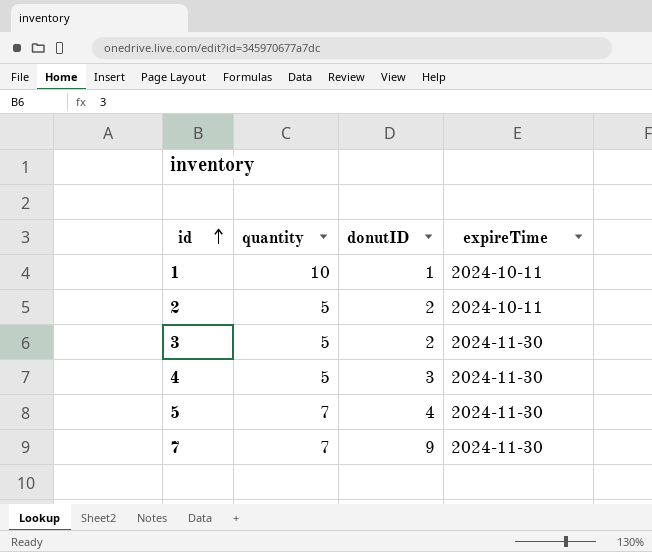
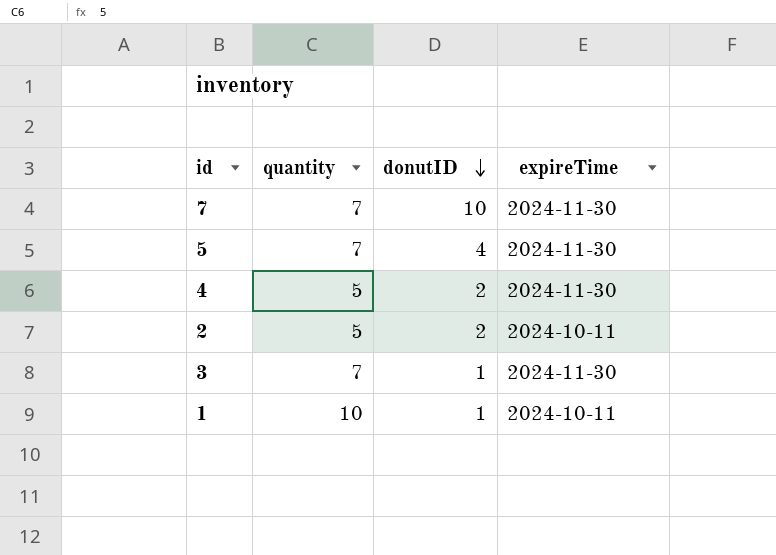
row order: id ascending -> donutID descending
7 | donutID: 9 -> 10
4 | donutID: 3 -> 2
3 | quantity: 5 -> 7
3 | donutID: 2 -> 1

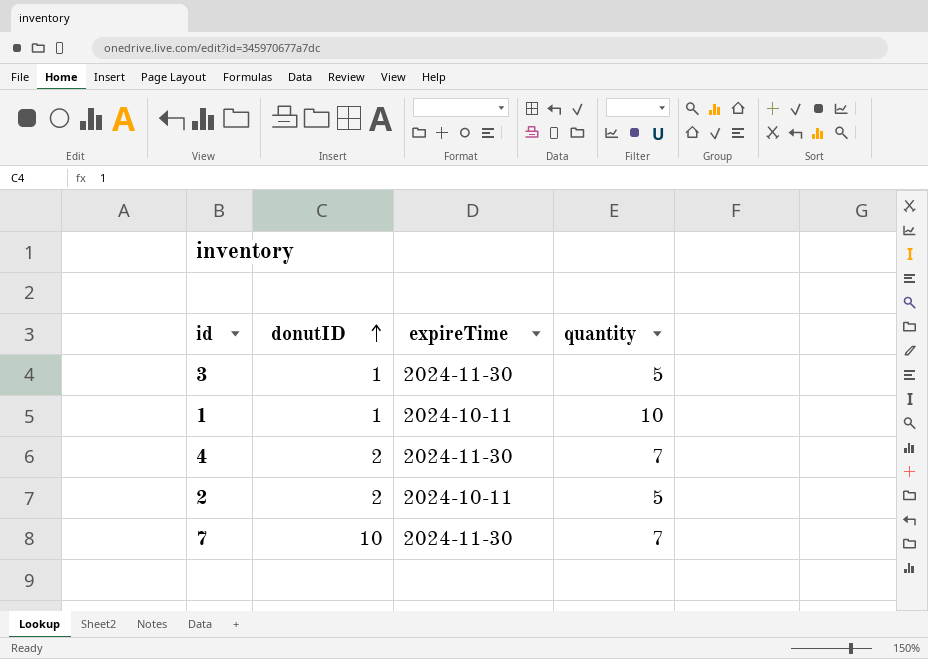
row order: donutID descending -> donutID ascending
column quantity | position: 2 -> 4
row 5: 7 | 4 | 2024-11-30 -> none
3 | quantity: 7 -> 5
4 | quantity: 5 -> 7

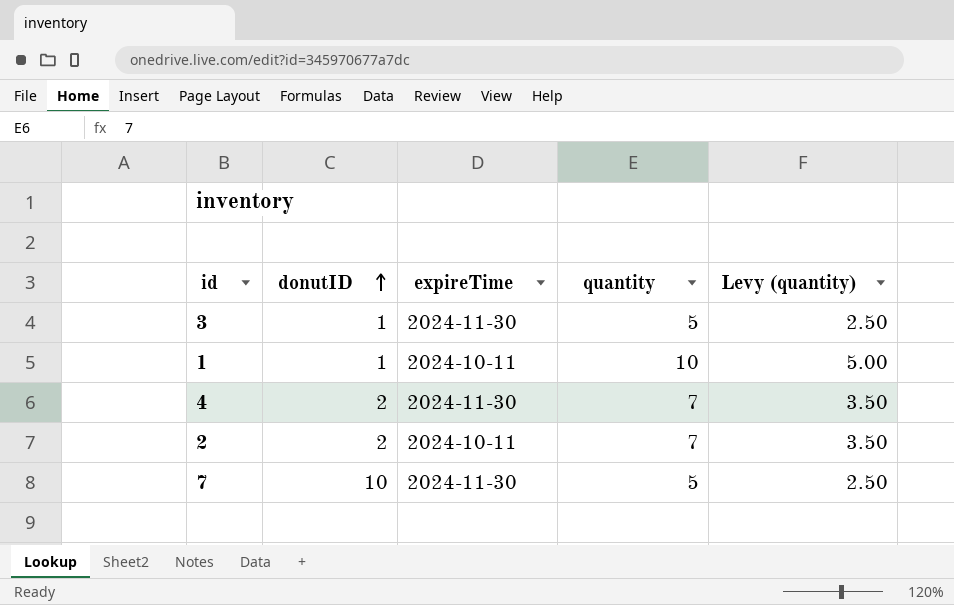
column Levy (quantity) | formula: none -> [quantity] * 0.5
2 | quantity: 5 -> 7
7 | quantity: 7 -> 5

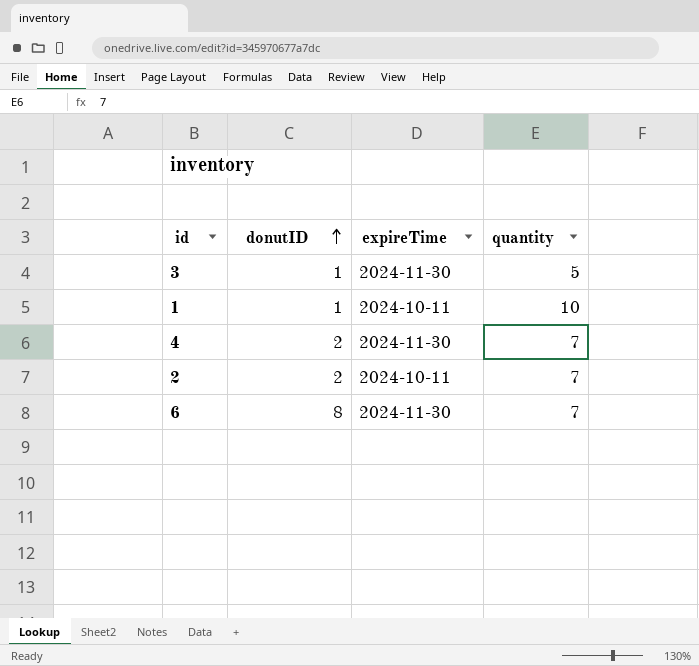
column Levy (quantity) | formula: [quantity] * 0.5 -> none
row 7: 10 | 2024-11-30 | 5 | 2.50 -> none
row 6: none -> 8 | 2024-11-30 | 7

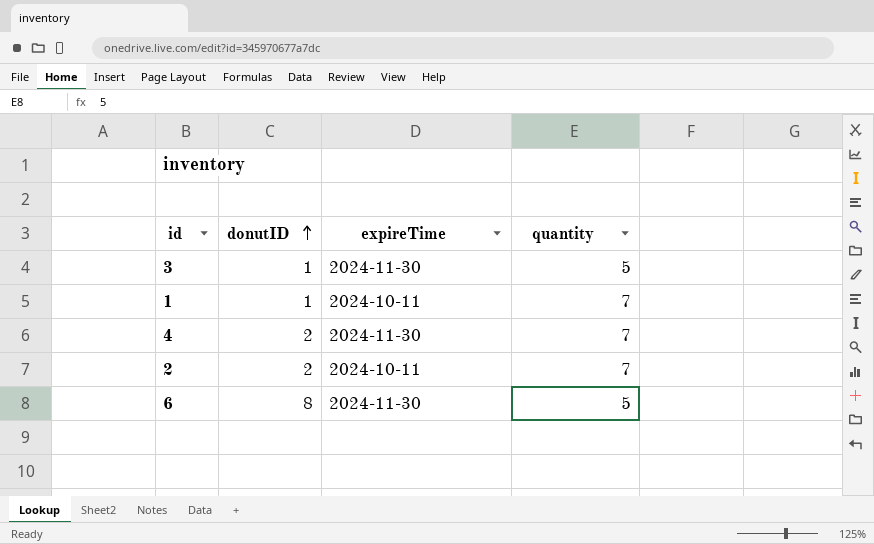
1 | quantity: 10 -> 7
6 | quantity: 7 -> 5

